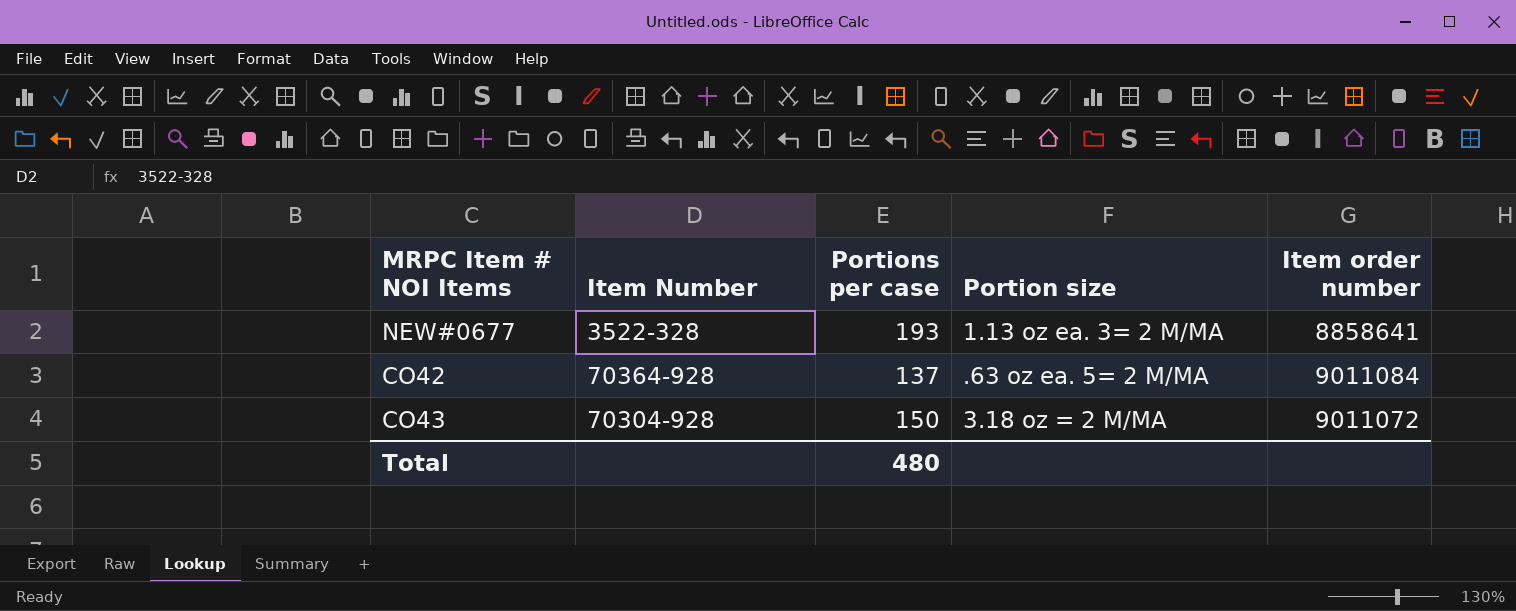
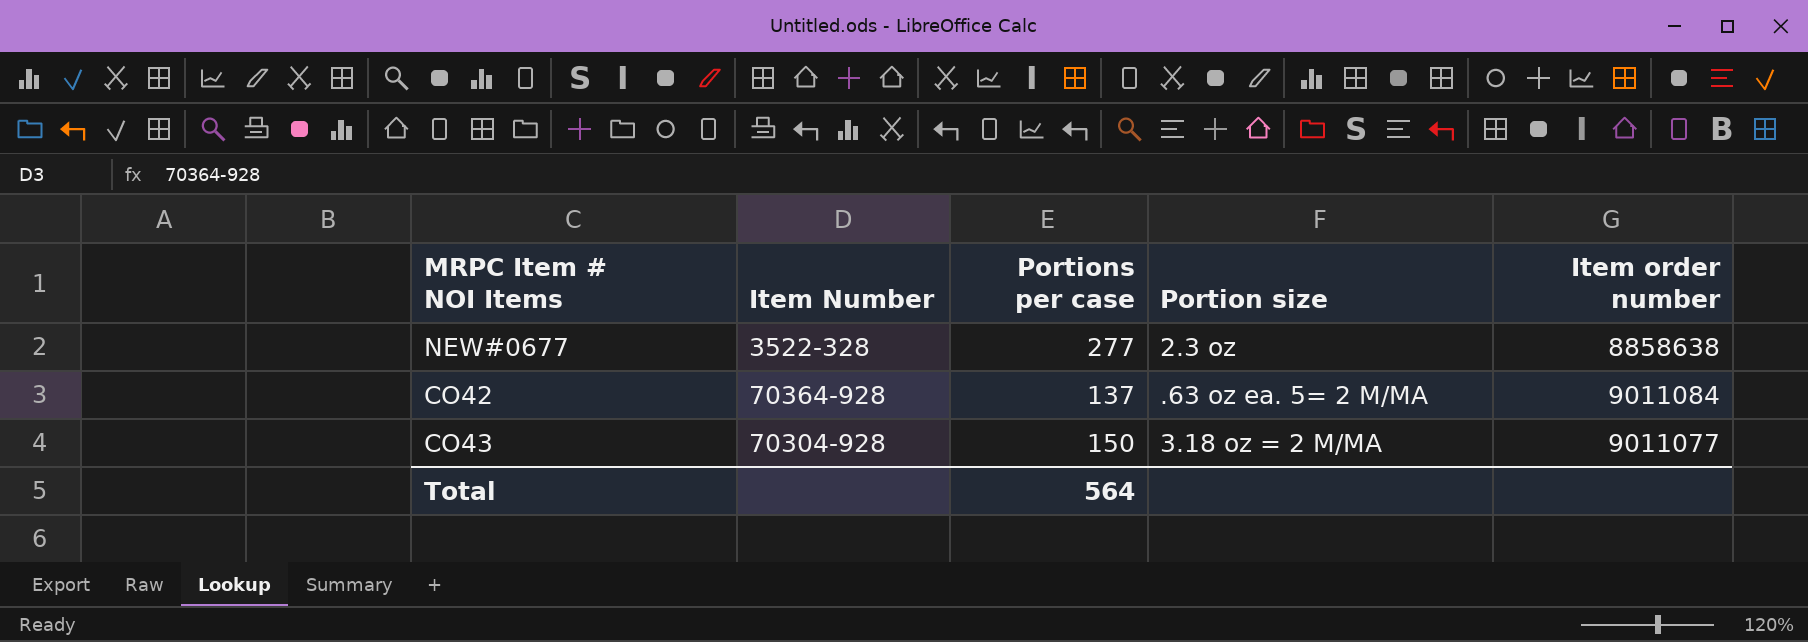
NEW#0677 | Portions per case: 193 -> 277
NEW#0677 | Portion size: 1.13 oz ea. 3= 2 M/MA -> 2.3 oz
NEW#0677 | Item order number: 8858641 -> 8858638
CO43 | Item order number: 9011072 -> 9011077
Total | Portions per case: 480 -> 564

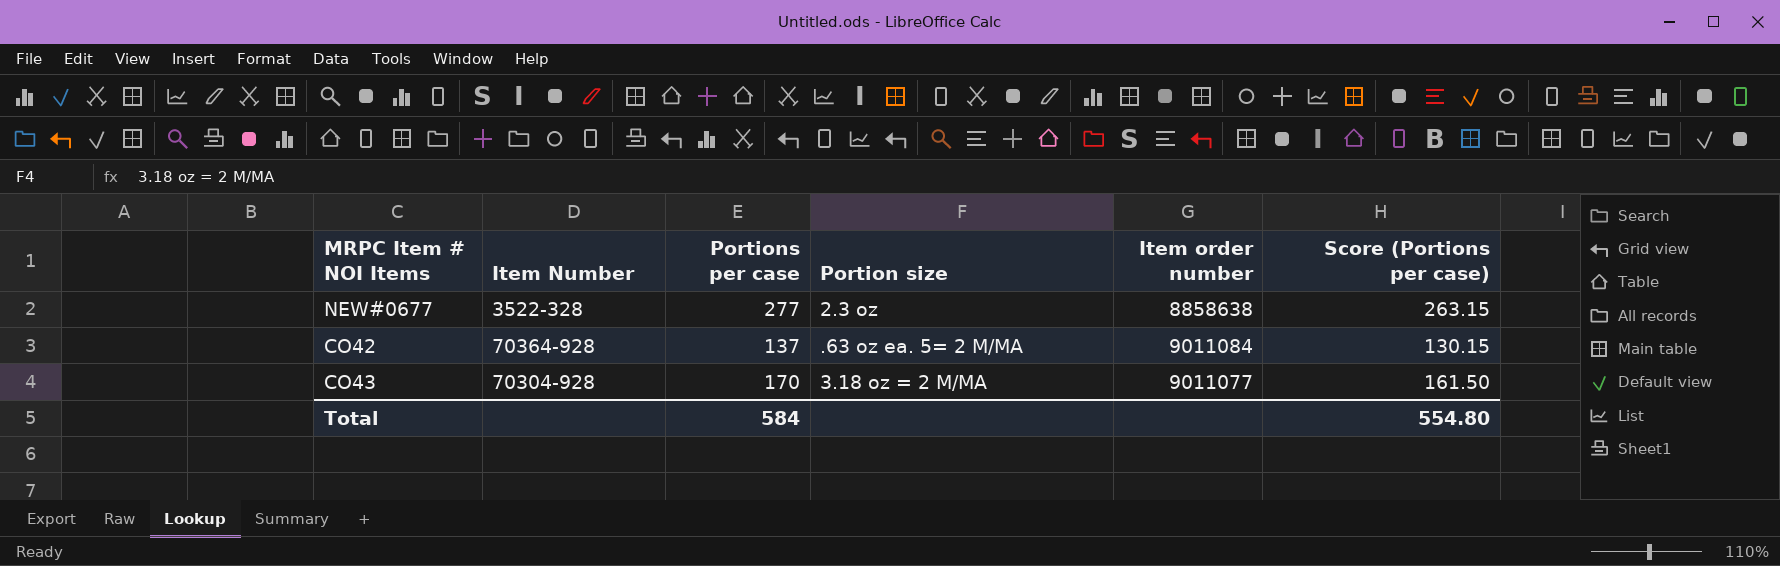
column Score (Portions per case) | formula: none -> [Portions per case] * 0.95
CO43 | Portions per case: 150 -> 170
Total | Portions per case: 564 -> 584

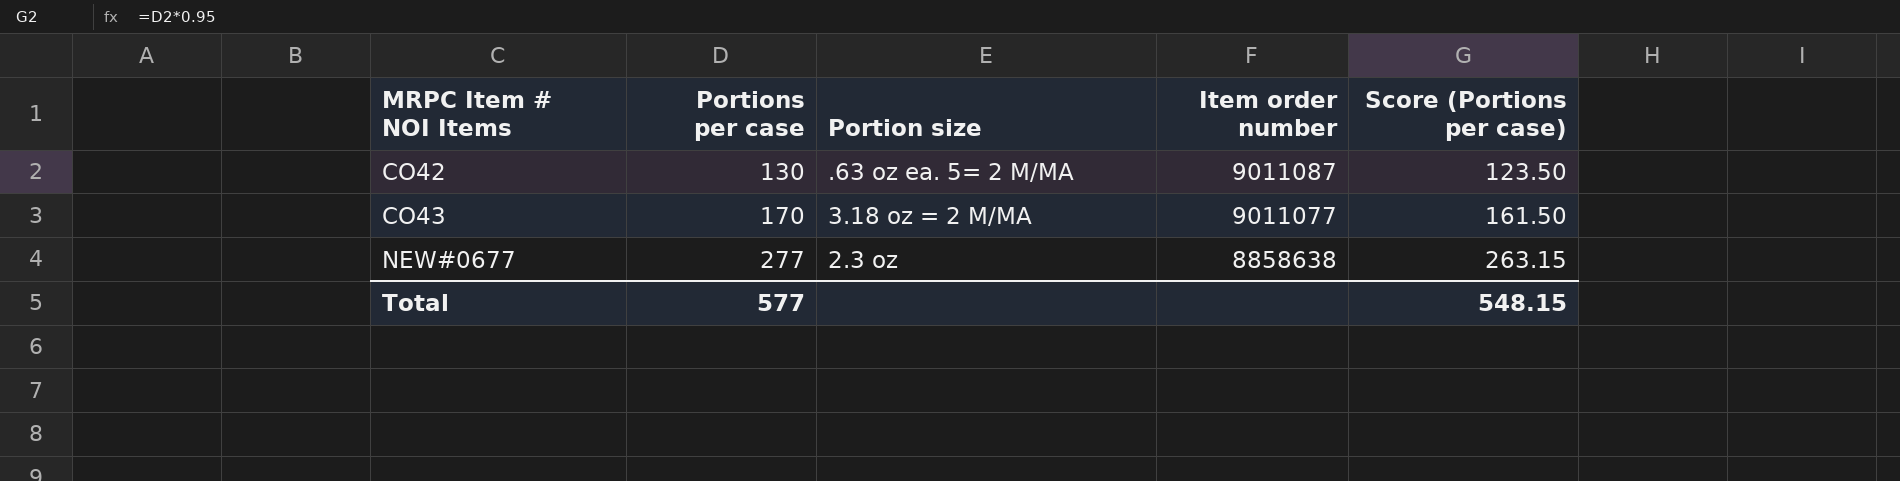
row order: none -> MRPC Item # NOI Items ascending
column Item Number | position: 2 -> none
CO42 | Portions per case: 137 -> 130
CO42 | Item order number: 9011084 -> 9011087
CO42 | Score (Portions per case): 130.15 -> 123.50
Total | Portions per case: 584 -> 577
Total | Score (Portions per case): 554.80 -> 548.15

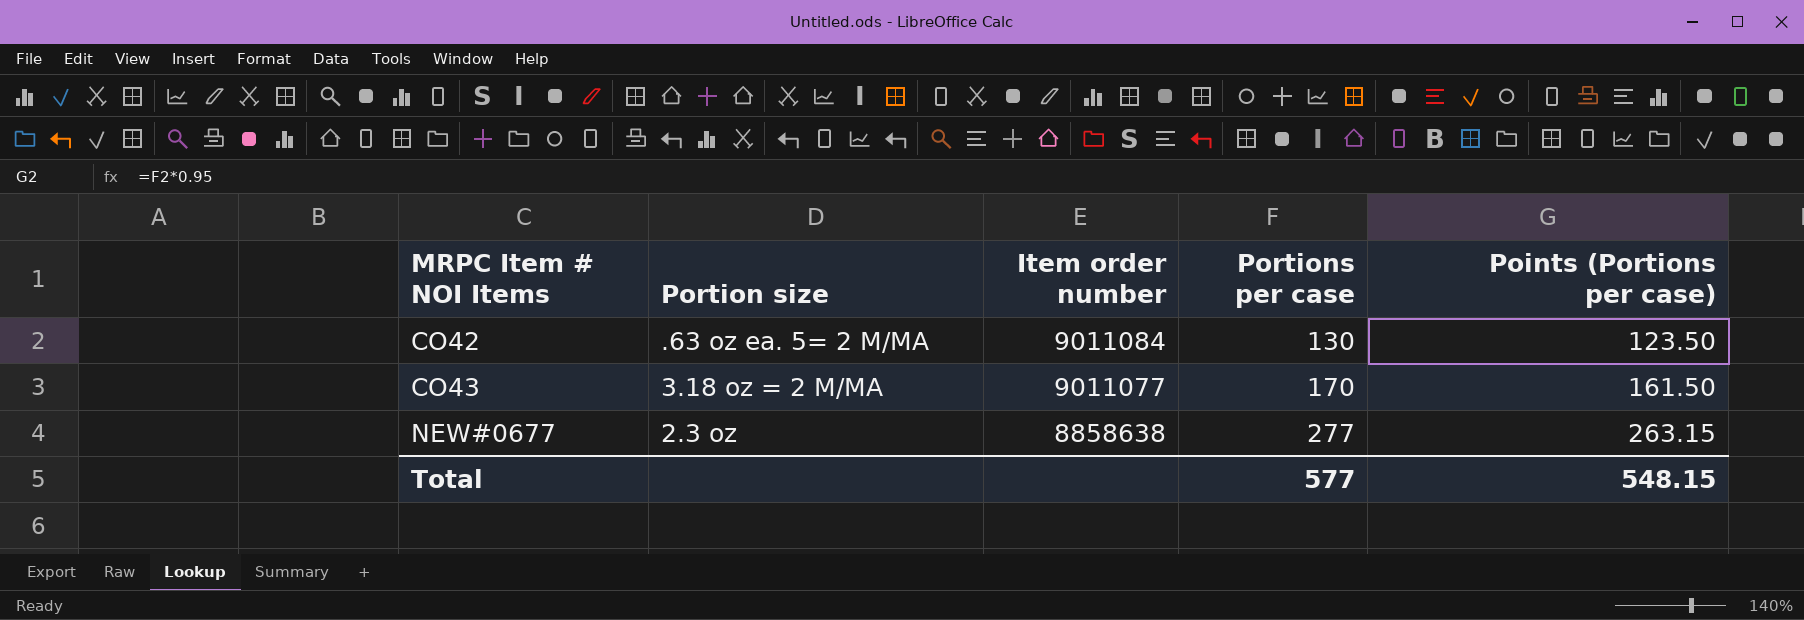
column Portions per case | position: 2 -> 4
column name: Score (Portions per case) -> Points (Portions per case)
CO42 | Item order number: 9011087 -> 9011084

